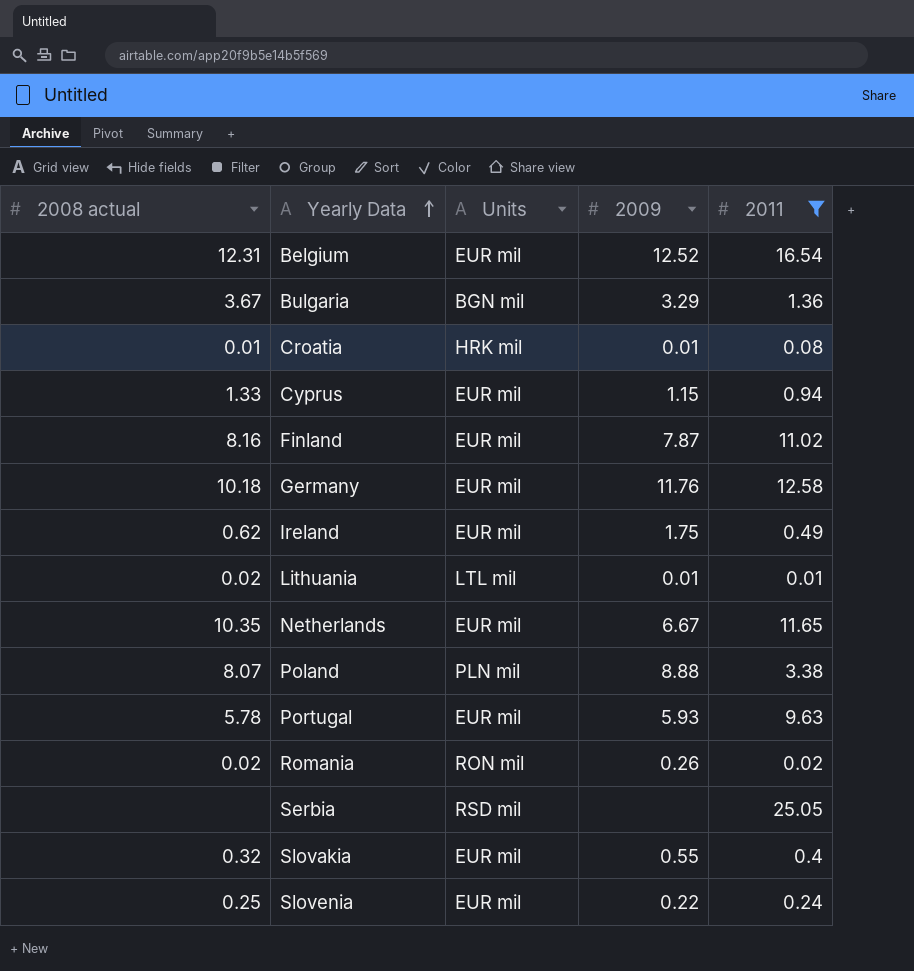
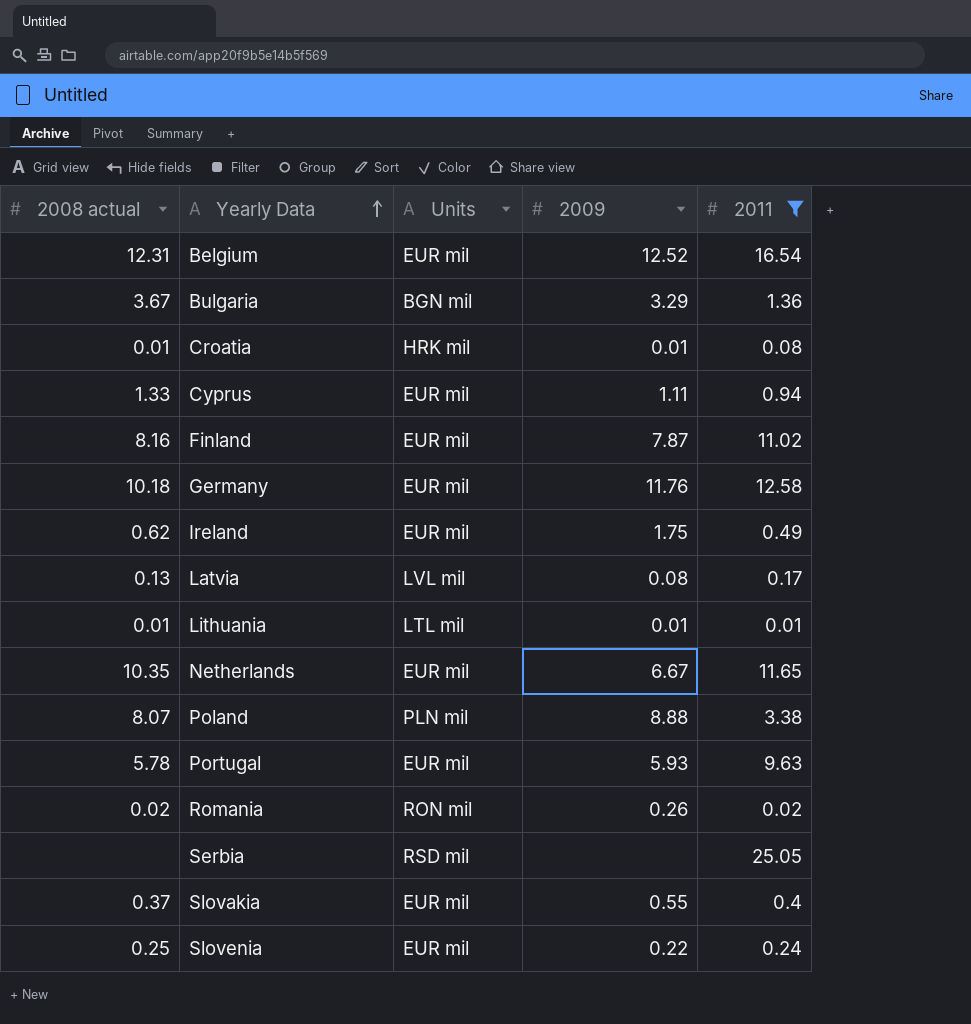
Cyprus | 2009: 1.15 -> 1.11
row Latvia: none -> 0.13 | LVL mil | 0.08 | 0.17
Lithuania | 2008 actual: 0.02 -> 0.01
Slovakia | 2008 actual: 0.32 -> 0.37

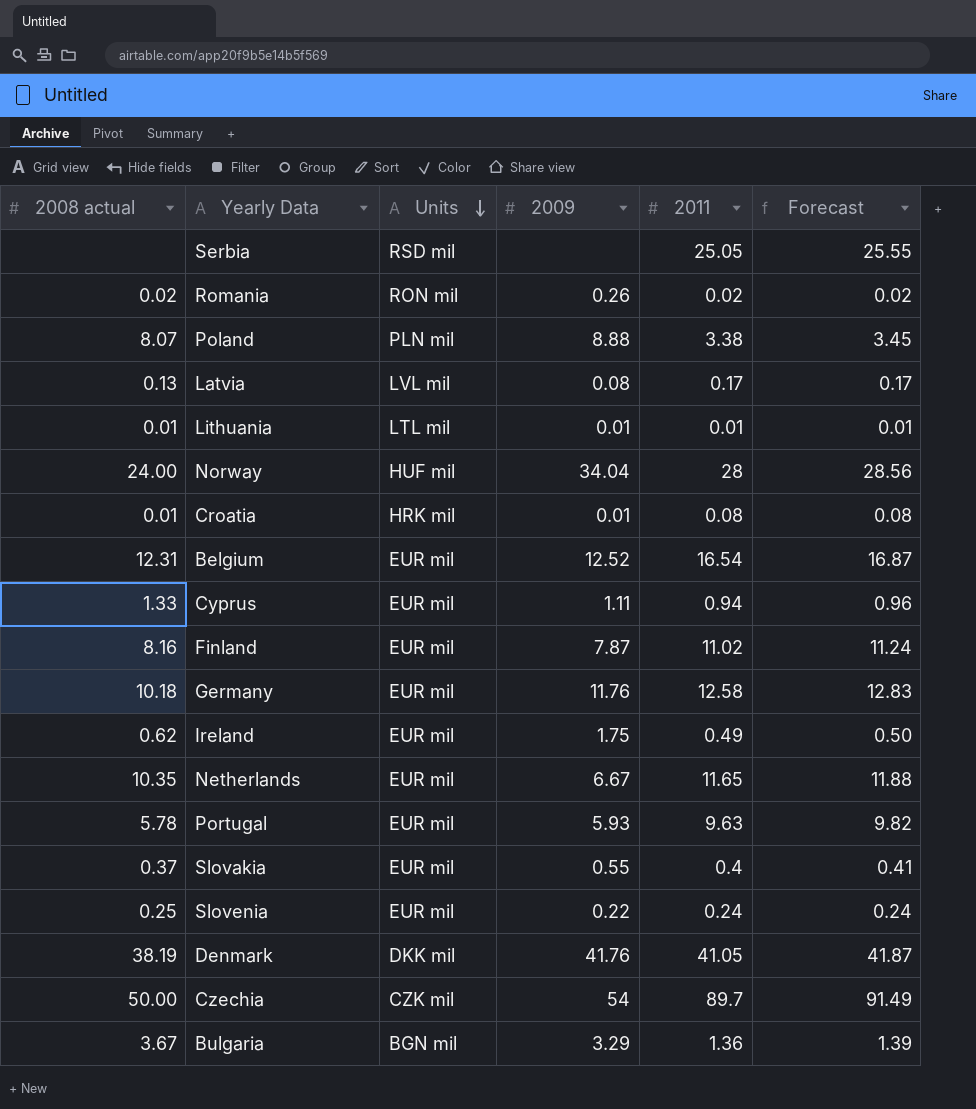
filter: 2011 <= 25.05 -> none
row order: Yearly Data ascending -> Units descending
column Forecast | formula: none -> [2011] * 1.02

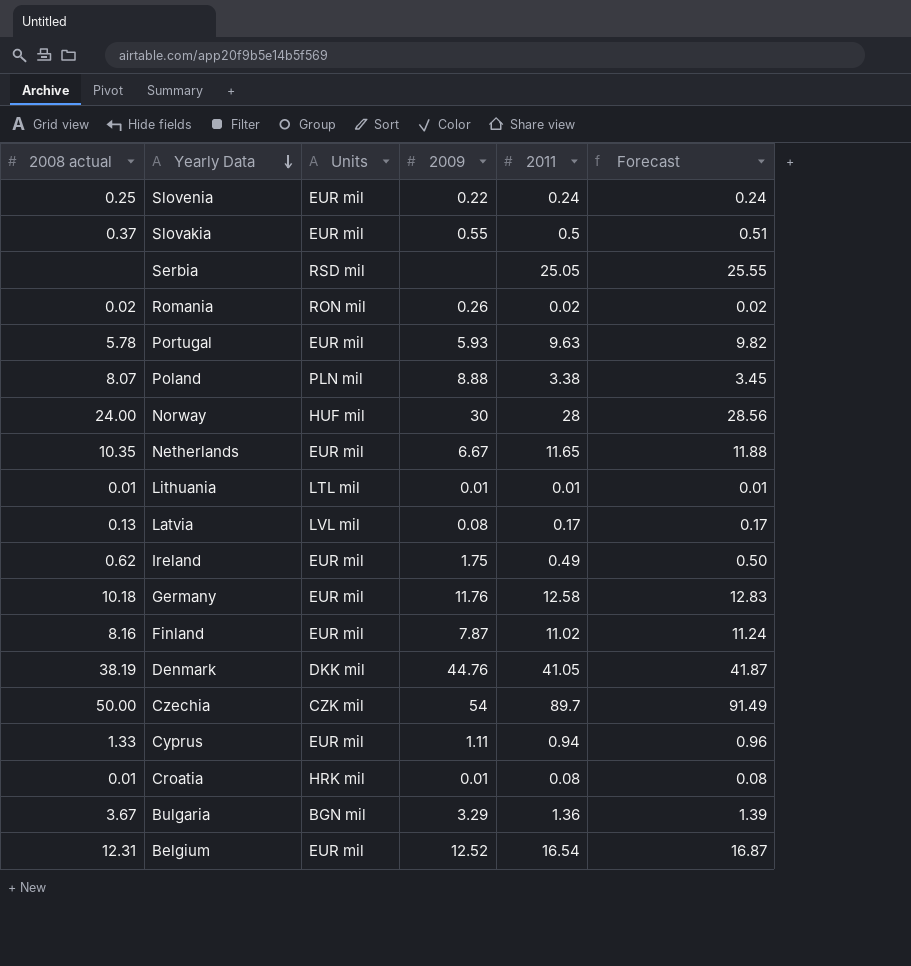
row order: Units descending -> Yearly Data descending
Slovakia | 2011: 0.4 -> 0.5
Slovakia | Forecast: 0.41 -> 0.51
Norway | 2009: 34.04 -> 30
Denmark | 2009: 41.76 -> 44.76

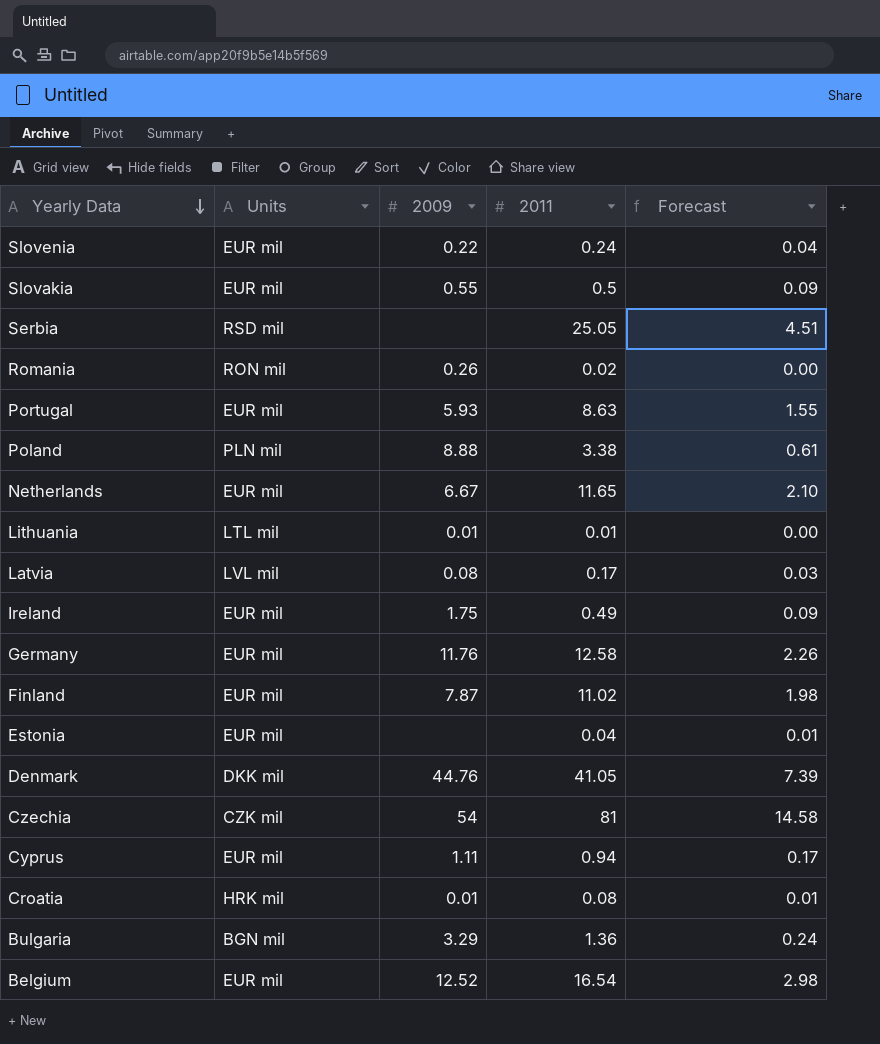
column 2008 actual | position: 1 -> none
column Forecast | formula: [2011] * 1.02 -> [2011] * 0.18
row Norway: 24.00 | HUF mil | 30 | 28 | 28.56 -> none
Portugal | 2011: 9.63 -> 8.63
row Estonia: none -> EUR mil | none | 0.04 | 0.01
Czechia | 2011: 89.7 -> 81

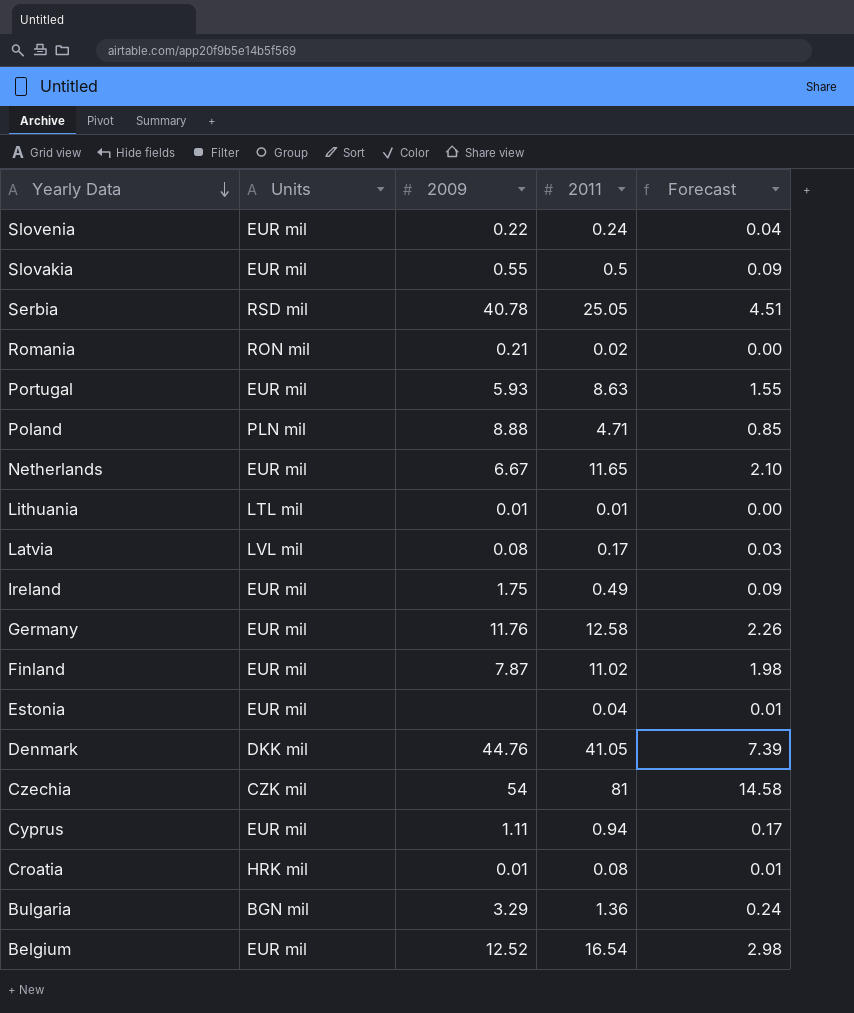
Serbia | 2009: none -> 40.78
Romania | 2009: 0.26 -> 0.21
Poland | 2011: 3.38 -> 4.71
Poland | Forecast: 0.61 -> 0.85

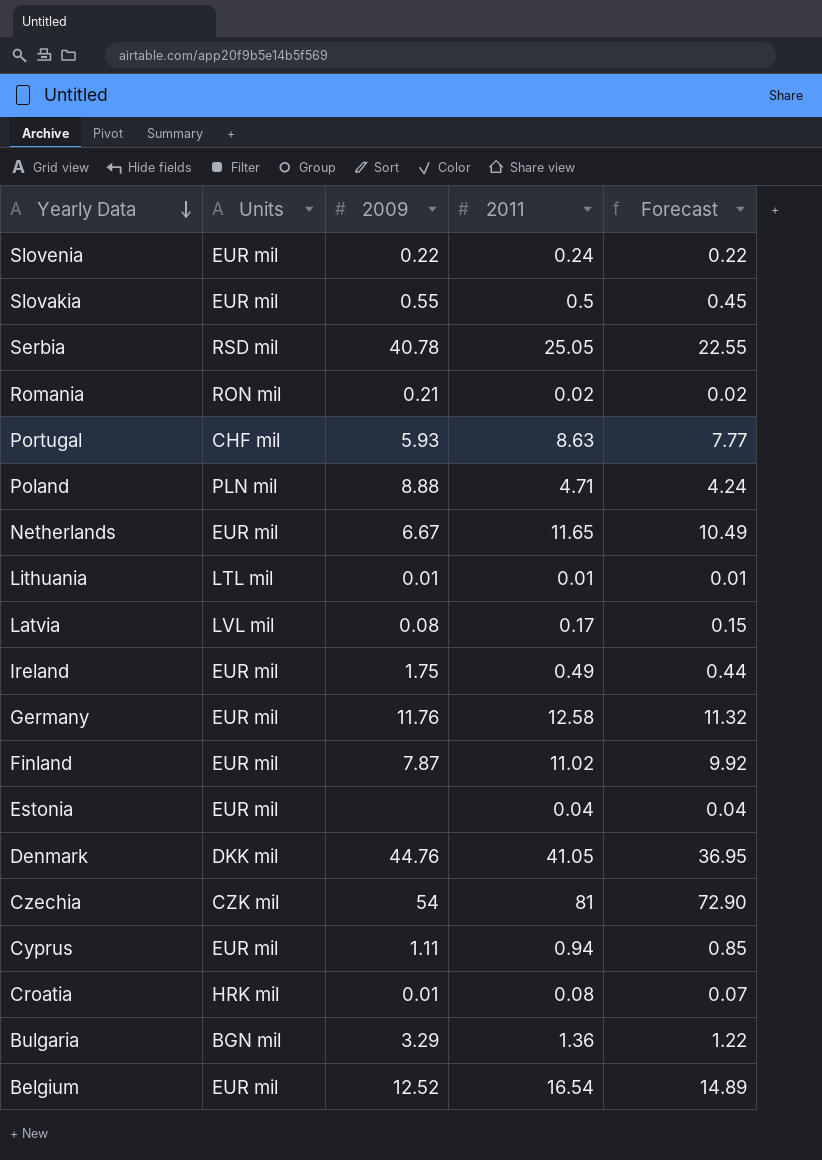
column Forecast | formula: [2011] * 0.18 -> [2011] * 0.9
Portugal | Units: EUR mil -> CHF mil

